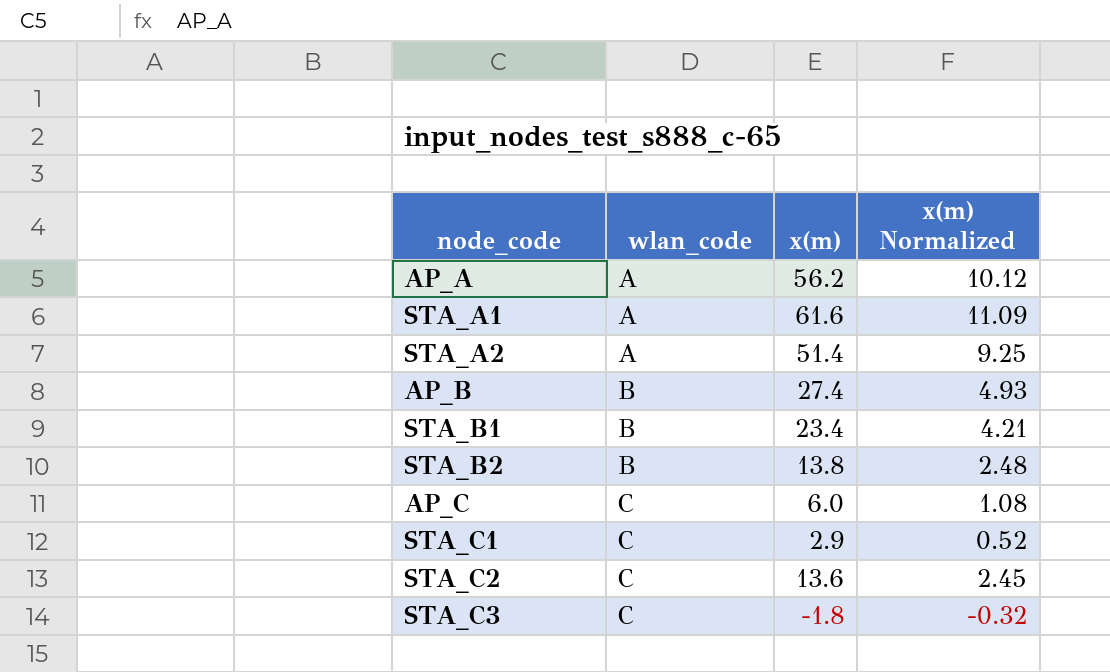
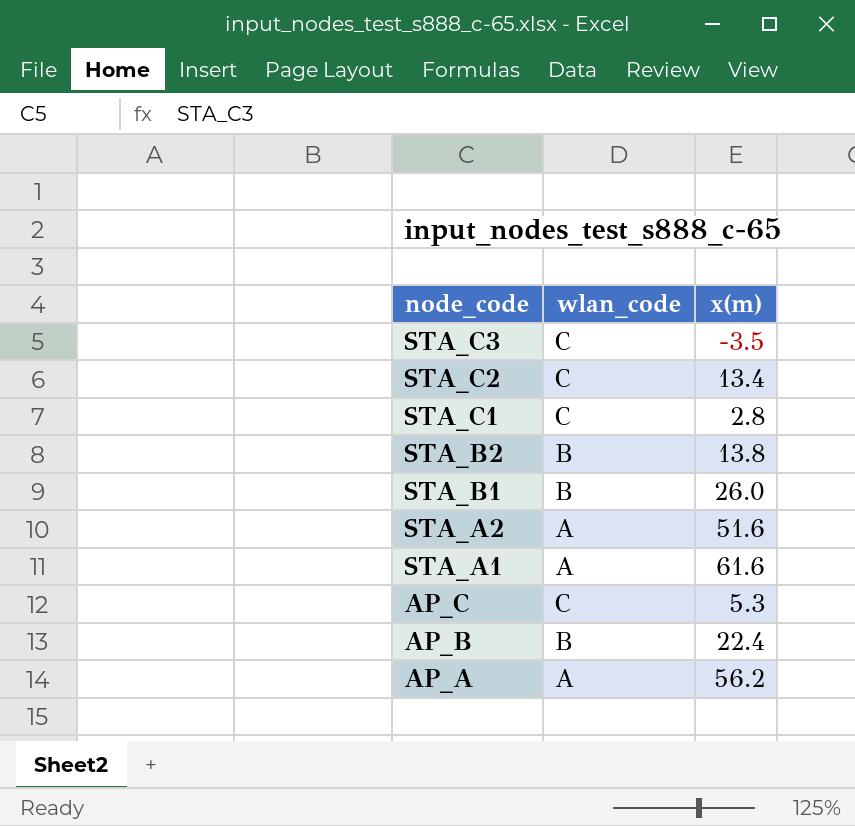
row order: wlan_code ascending -> node_code descending
column x(m) Normalized | formula: [x(m)] * 0.18 -> none
STA_C3 | x(m): -1.8 -> -3.5
STA_C2 | x(m): 13.6 -> 13.4
STA_C1 | x(m): 2.9 -> 2.8
STA_B1 | x(m): 23.4 -> 26.0
STA_A2 | x(m): 51.4 -> 51.6
AP_C | x(m): 6.0 -> 5.3
AP_B | x(m): 27.4 -> 22.4

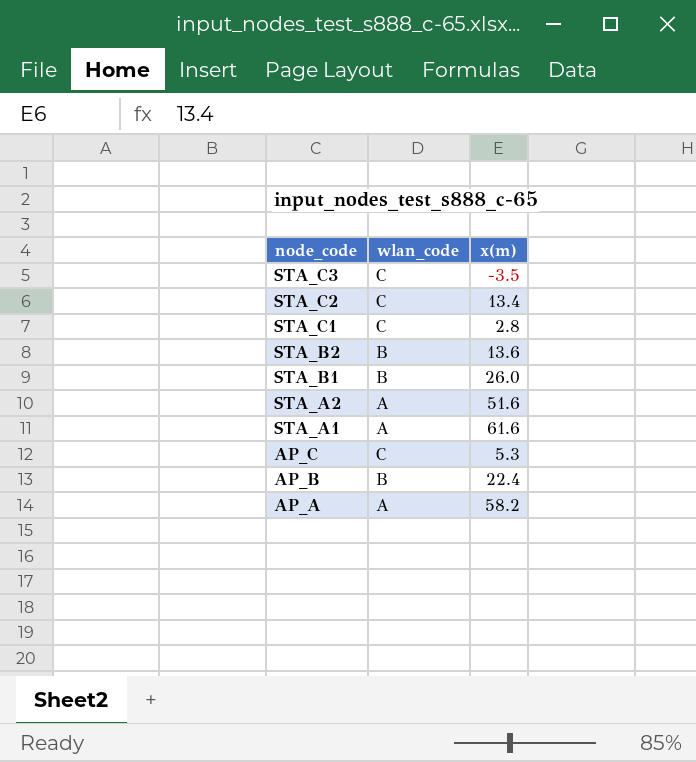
STA_B2 | x(m): 13.8 -> 13.6
AP_A | x(m): 56.2 -> 58.2

